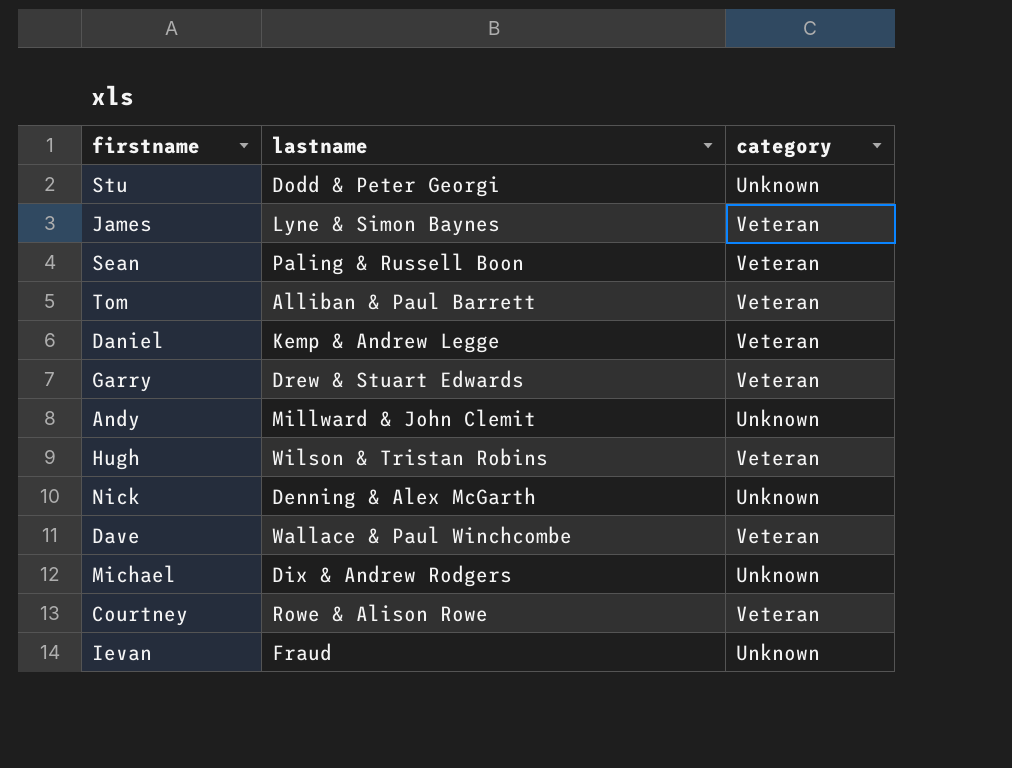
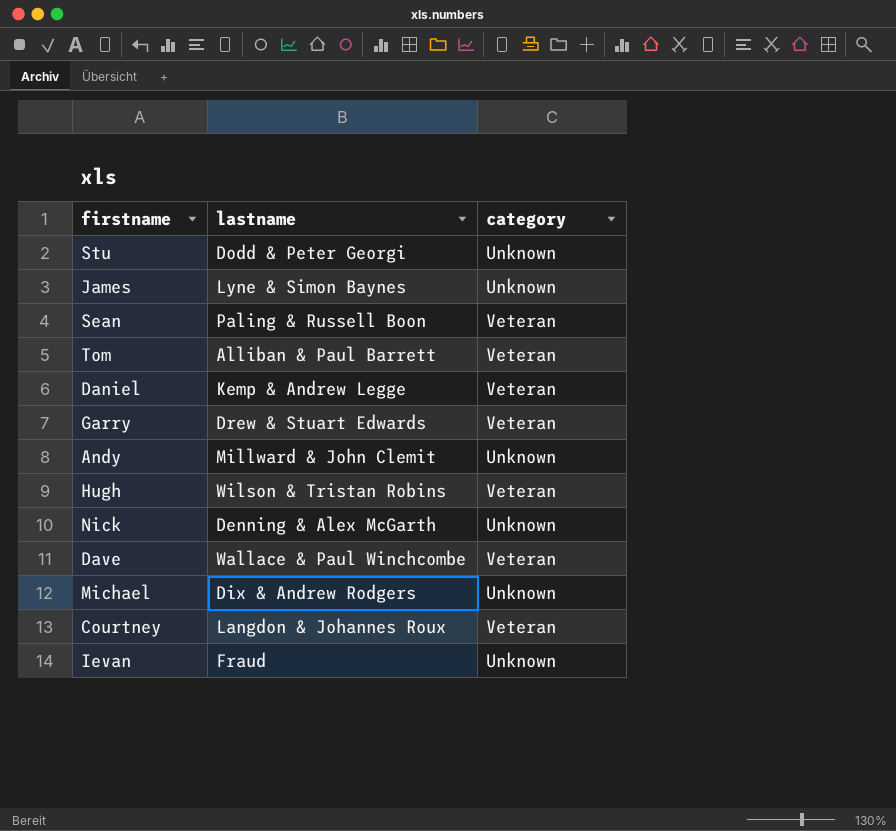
James | category: Veteran -> Unknown
Courtney | lastname: Rowe & Alison Rowe -> Langdon & Johannes Roux

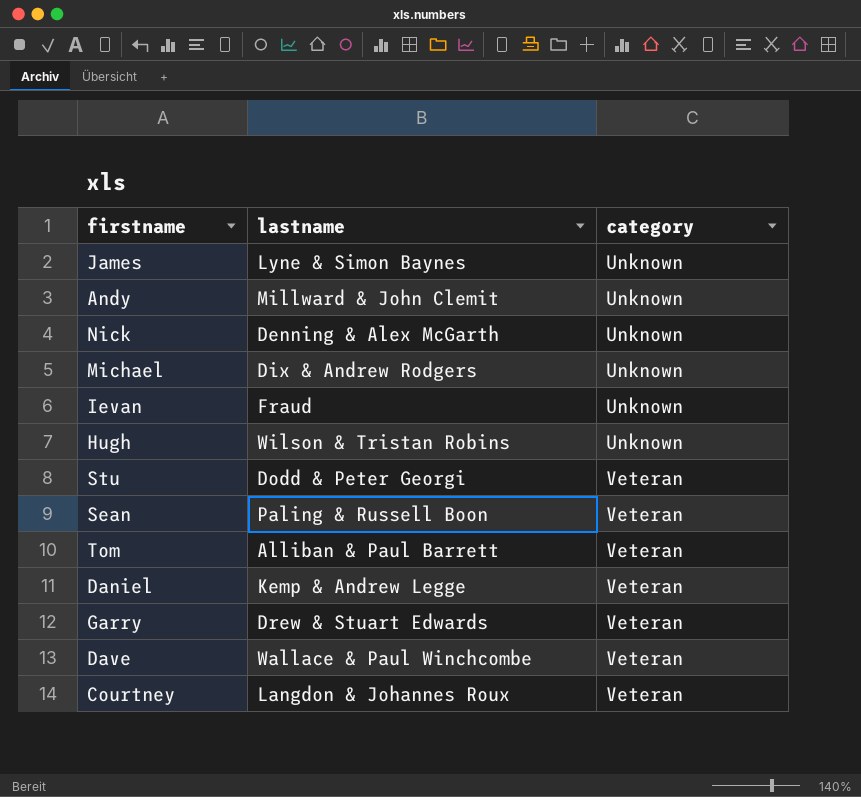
row order: none -> category ascending
Hugh | category: Veteran -> Unknown
Stu | category: Unknown -> Veteran

